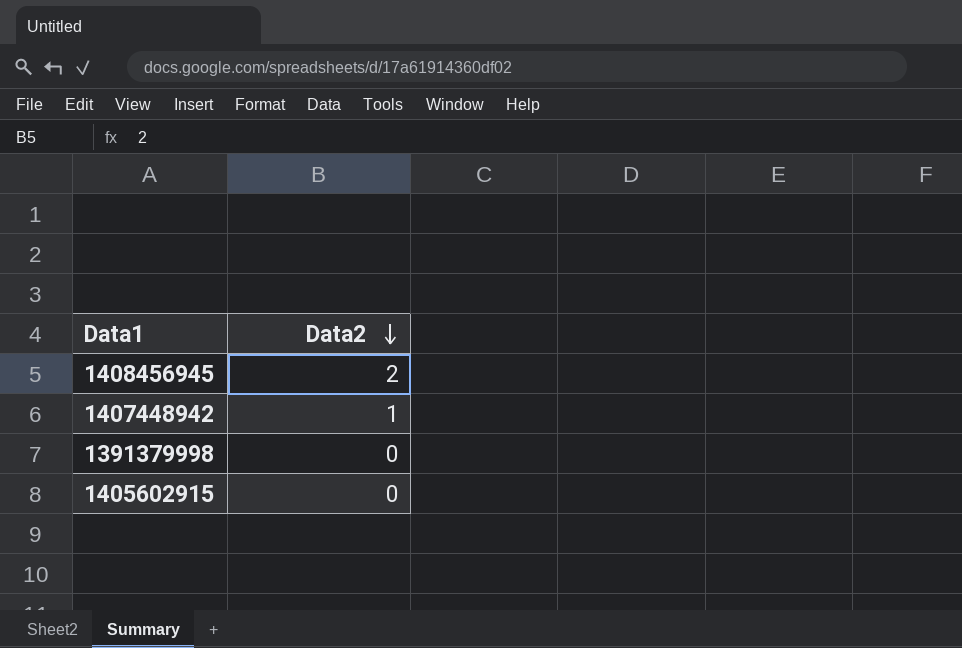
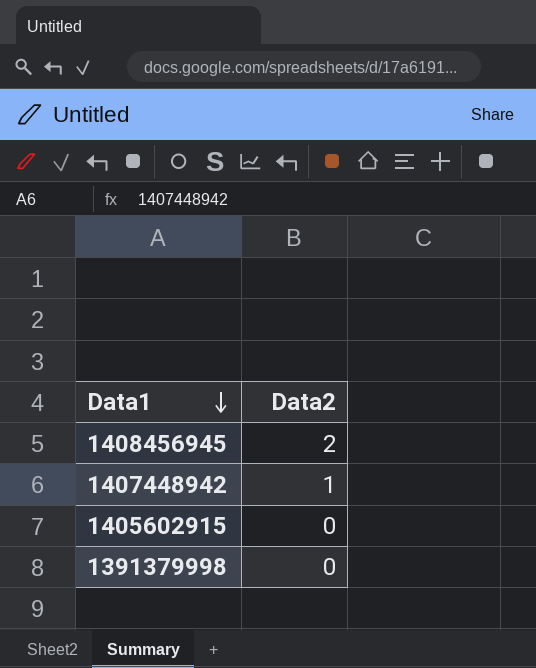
row order: Data2 descending -> Data1 descending

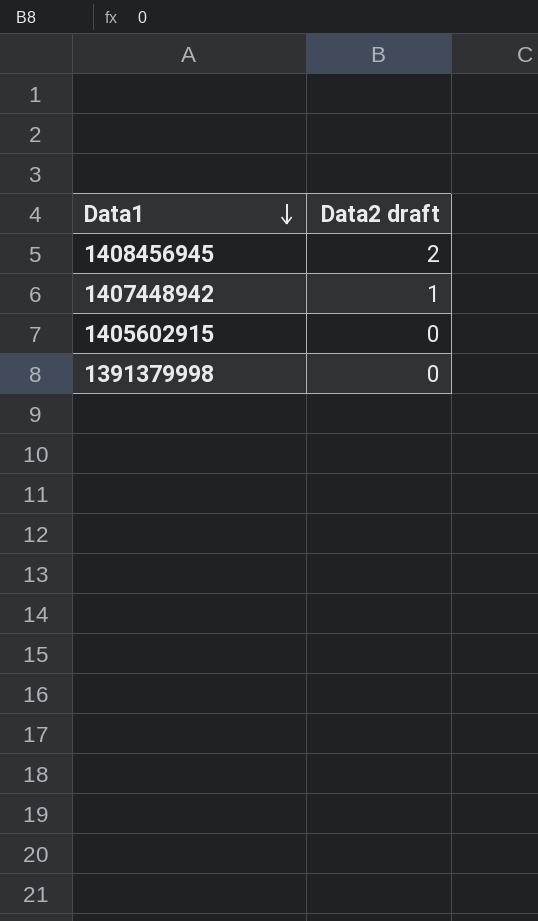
column name: Data2 -> Data2 draft

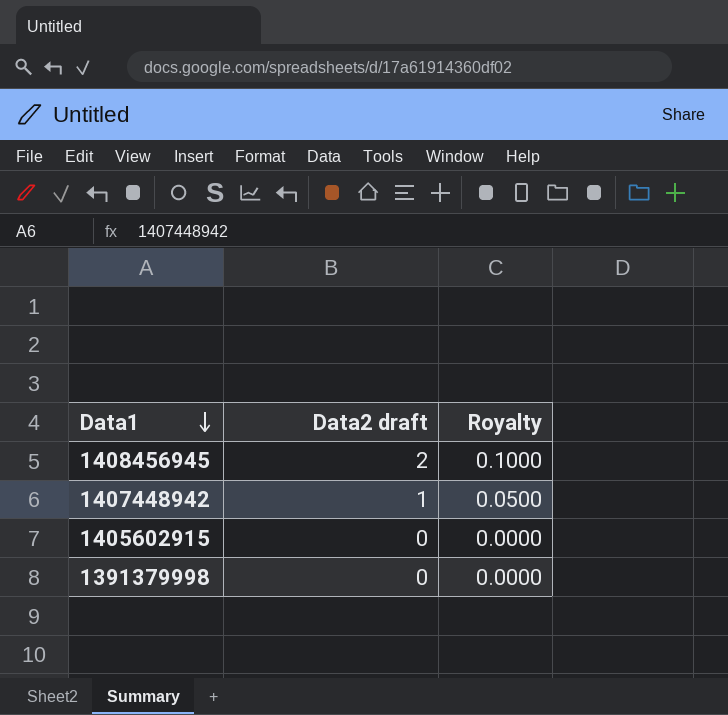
column Royalty | formula: none -> [Data2 draft] * 0.05

